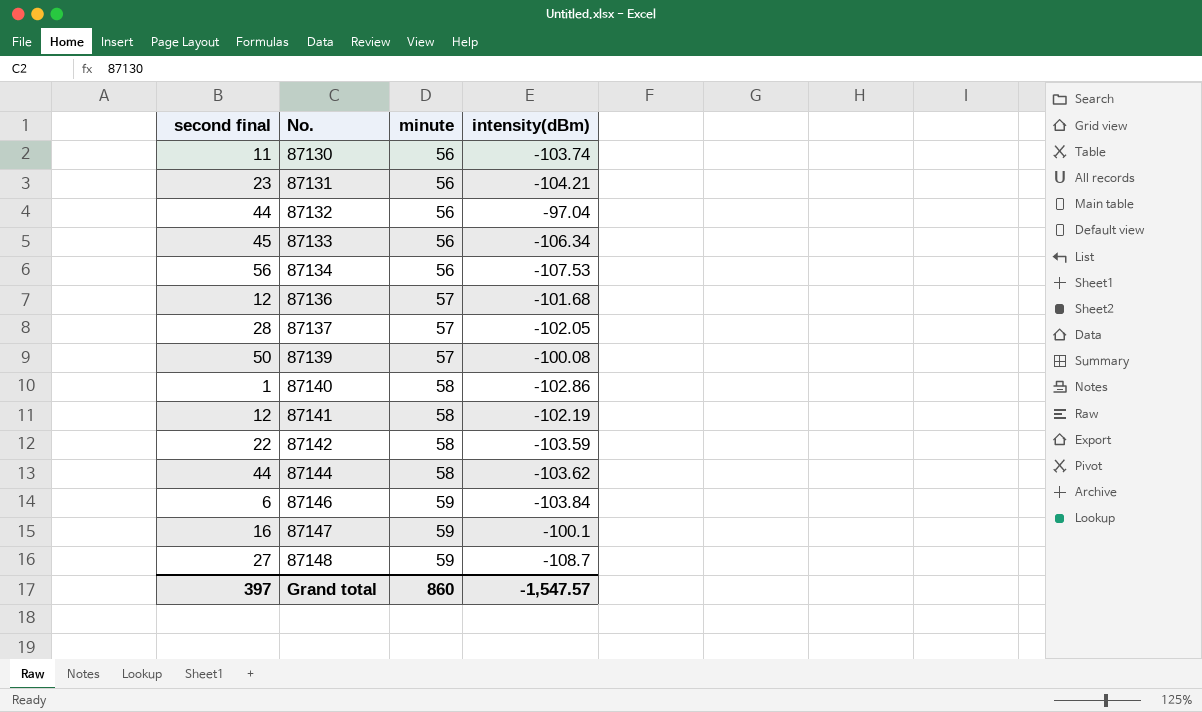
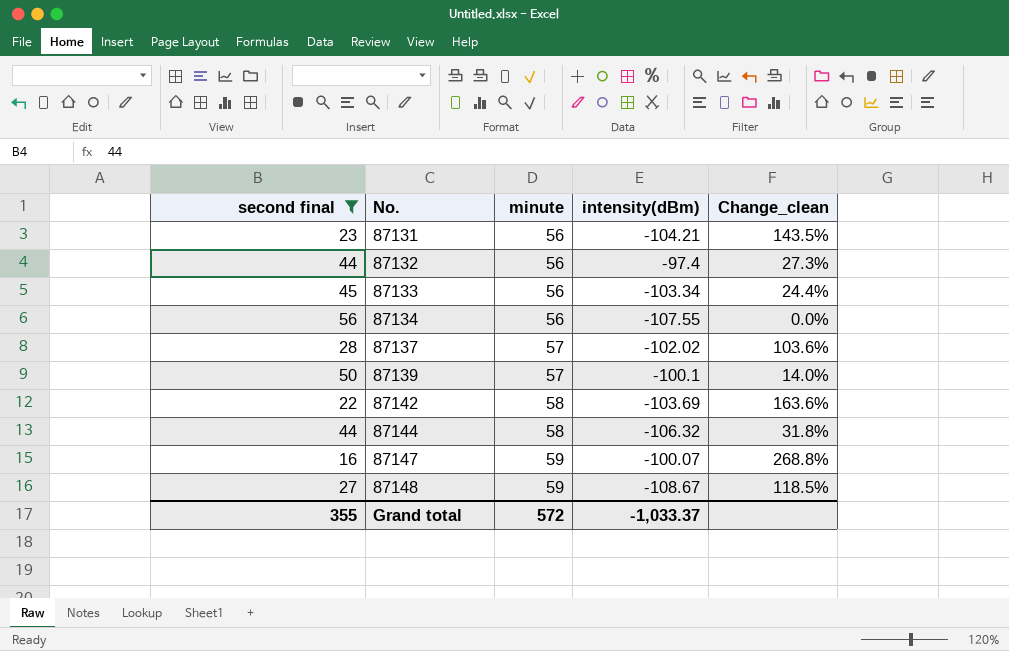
filter: none -> second final >= 16
column Change_clean | formula: none -> ([minute] - [second final]) / [second final]
87132 | intensity(dBm): -97.04 -> -97.4
87133 | intensity(dBm): -106.34 -> -103.34
87134 | intensity(dBm): -107.53 -> -107.55
87137 | intensity(dBm): -102.05 -> -102.02
87139 | intensity(dBm): -100.08 -> -100.1
87142 | intensity(dBm): -103.59 -> -103.69
87144 | intensity(dBm): -103.62 -> -106.32
87147 | intensity(dBm): -100.1 -> -100.07
87148 | intensity(dBm): -108.7 -> -108.67
Grand total | second final: 397 -> 355
Grand total | minute: 860 -> 572
Grand total | intensity(dBm): -1,547.57 -> -1,033.37

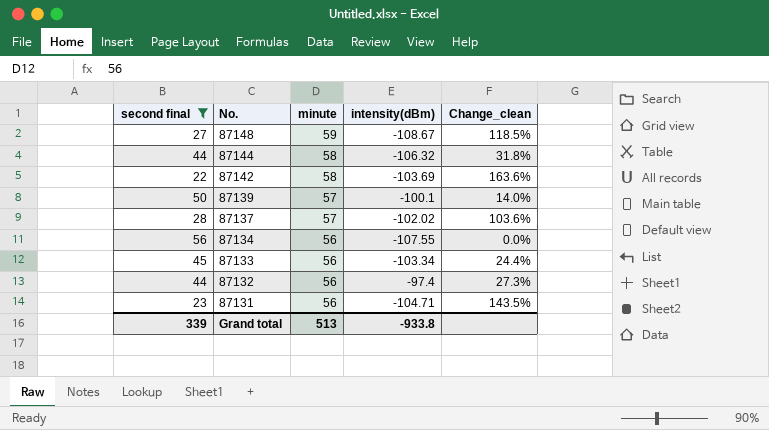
row order: No. ascending -> No. descending
row 87147: 16 | 59 | -100.07 | 268.8% -> none
87131 | intensity(dBm): -104.21 -> -104.71
Grand total | second final: 355 -> 339
Grand total | minute: 572 -> 513
Grand total | intensity(dBm): -1,033.37 -> -933.8

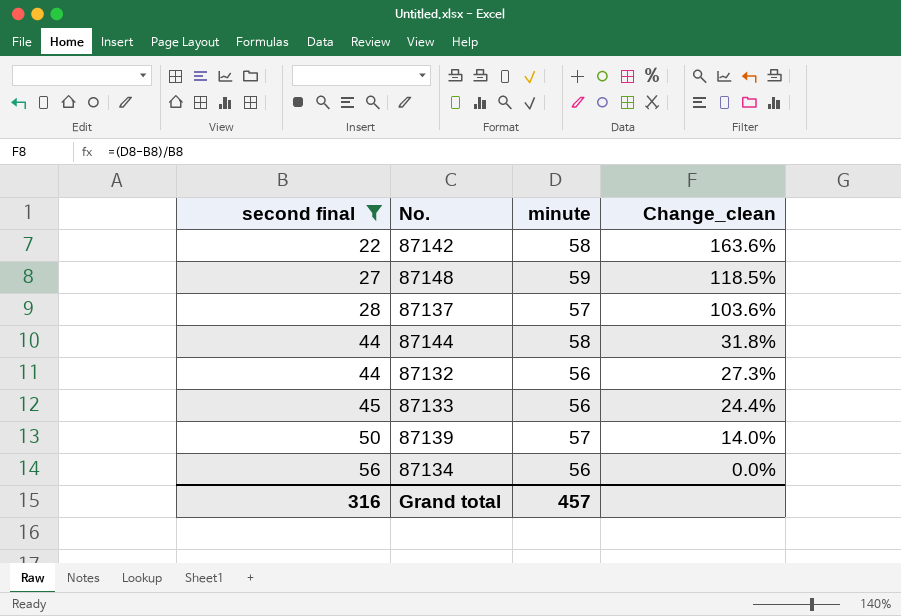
row order: No. descending -> second final ascending
column intensity(dBm) | position: 4 -> none
row 87131: 23 | 56 | -104.71 | 143.5% -> none
Grand total | second final: 339 -> 316
Grand total | minute: 513 -> 457

